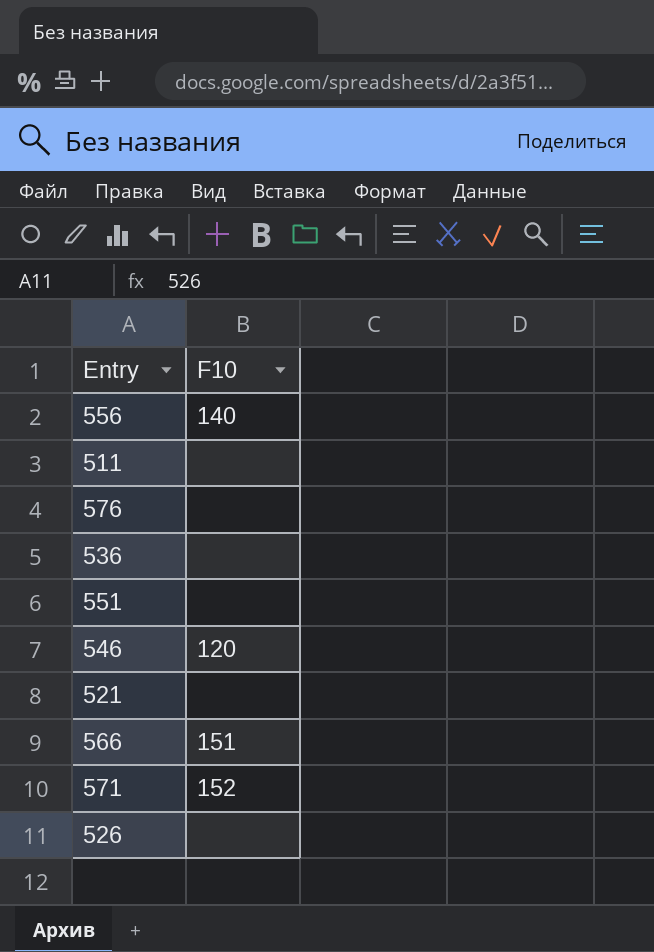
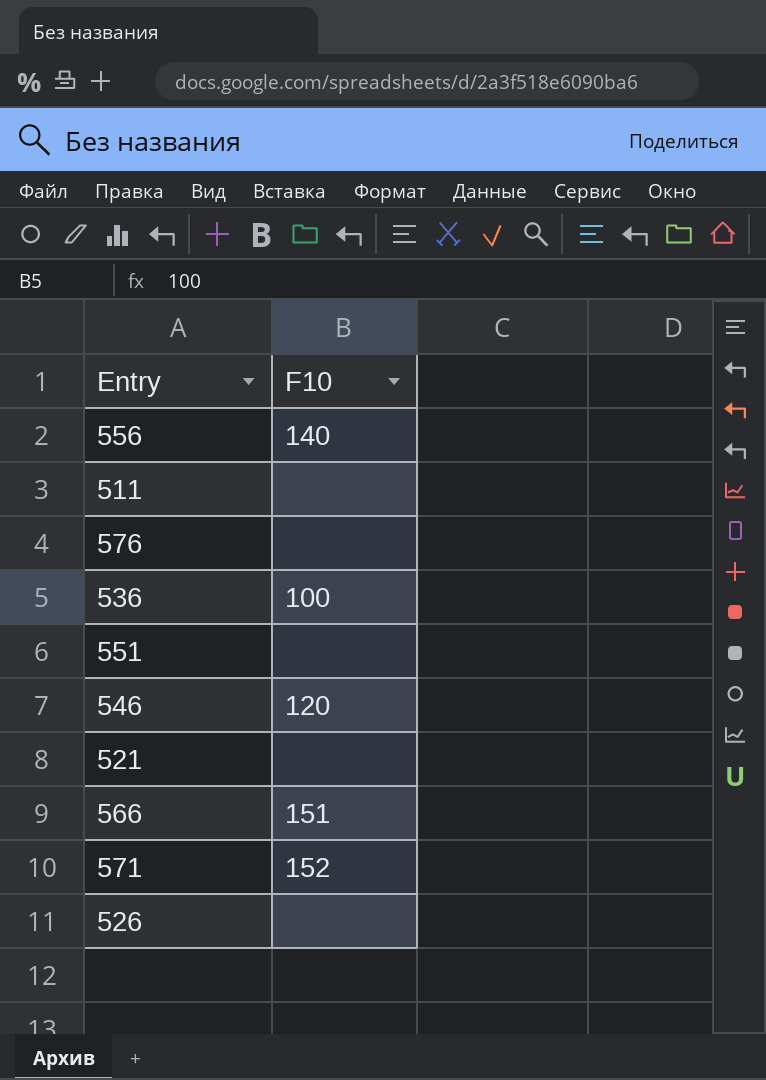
536 | F10: none -> 100

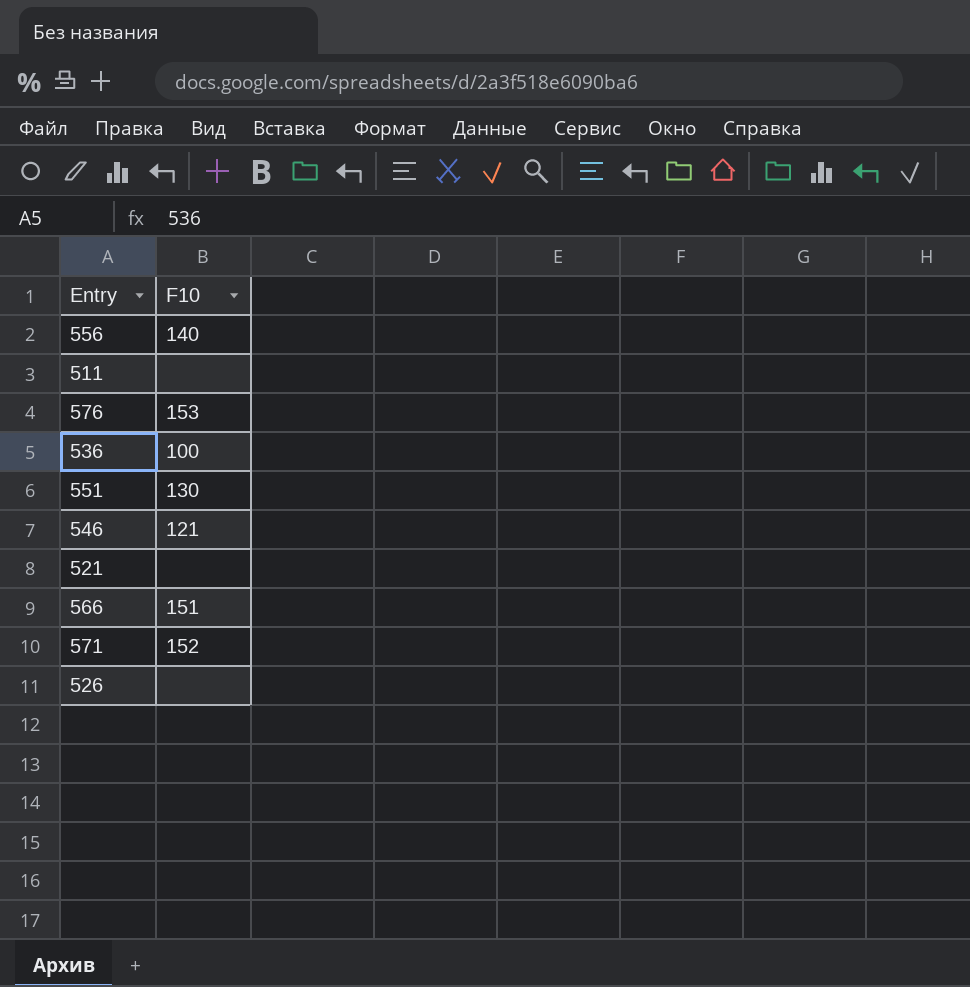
576 | F10: none -> 153
551 | F10: none -> 130
546 | F10: 120 -> 121

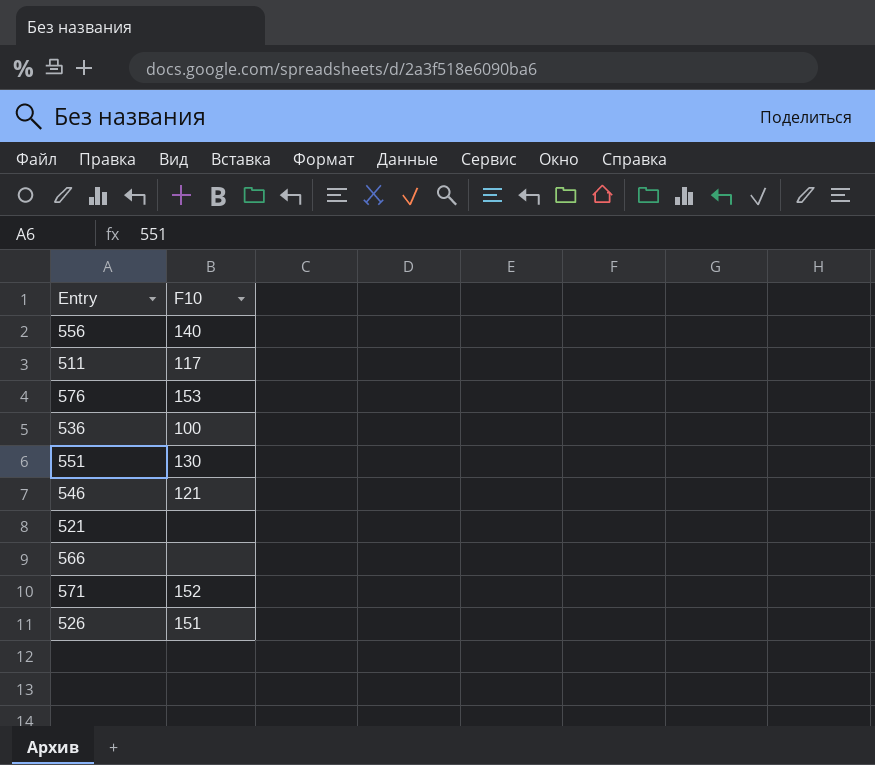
511 | F10: none -> 117
566 | F10: 151 -> none
526 | F10: none -> 151

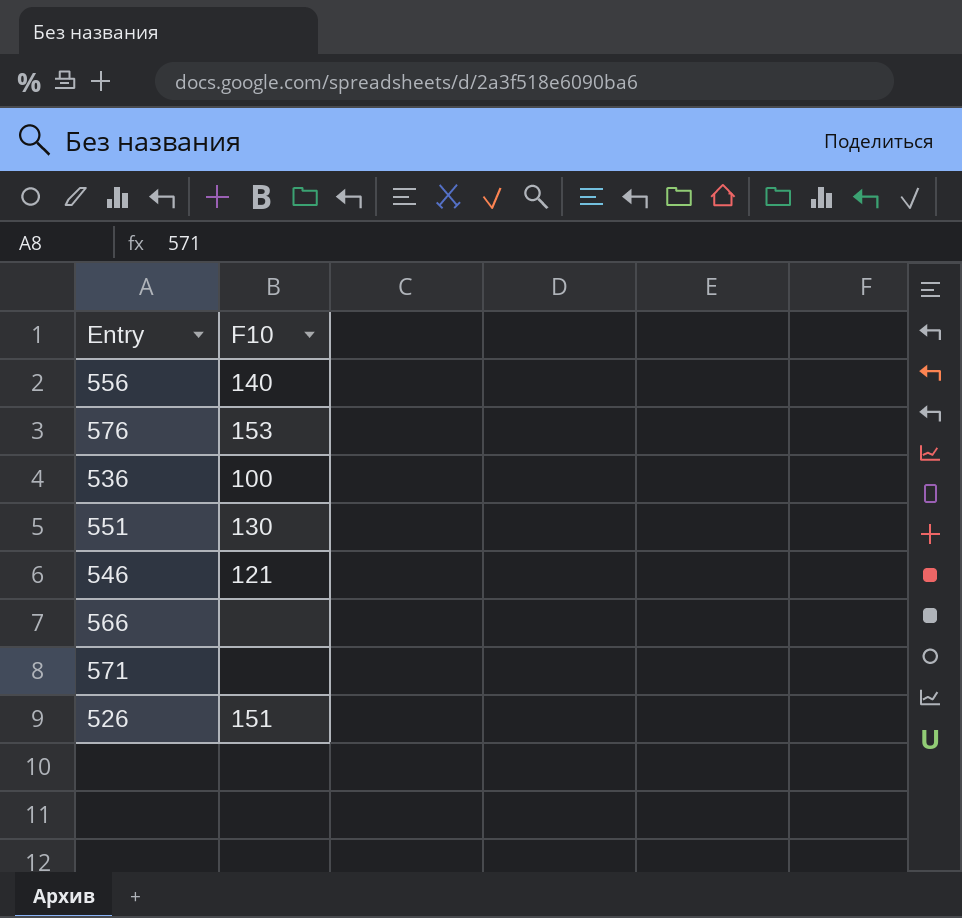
row 511: 117 -> none
row 521: none -> none
571 | F10: 152 -> none

